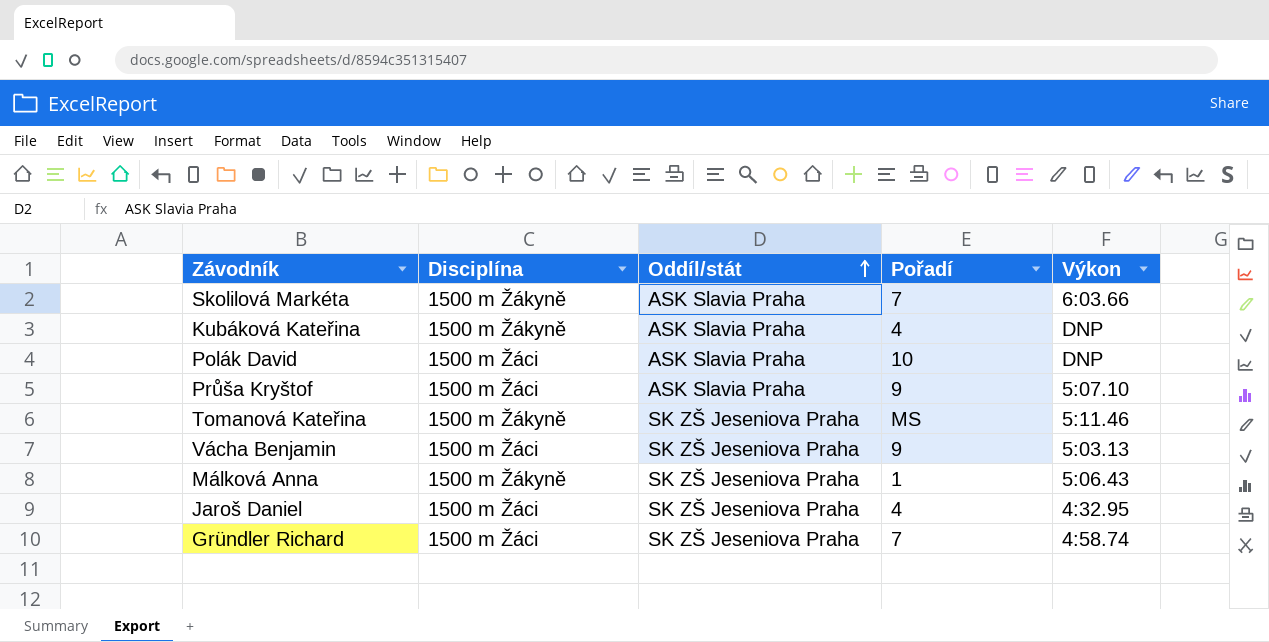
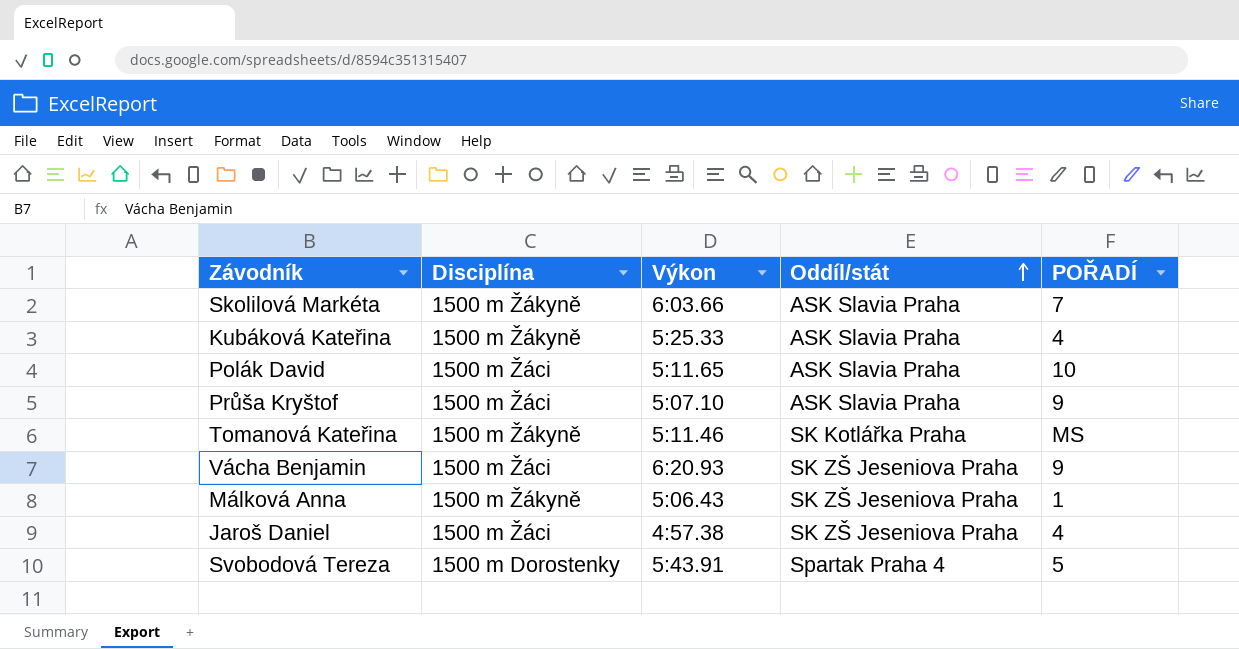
column Výkon | position: 5 -> 3
column name: Pořadí -> POŘADÍ
row Gründler Richard: 1500 m Žáci | SK ZŠ Jeseniova Praha | 7 | 4:58.74 -> none
Kubáková Kateřina | Výkon: DNP -> 5:25.33
Polák David | Výkon: DNP -> 5:11.65
Tomanová Kateřina | Oddíl/stát: SK ZŠ Jeseniova Praha -> SK Kotlářka Praha
Vácha Benjamin | Výkon: 5:03.13 -> 6:20.93
Jaroš Daniel | Výkon: 4:32.95 -> 4:57.38
row Svobodová Tereza: none -> 1500 m Dorostenky | 5:43.91 | Spartak Praha 4 | 5

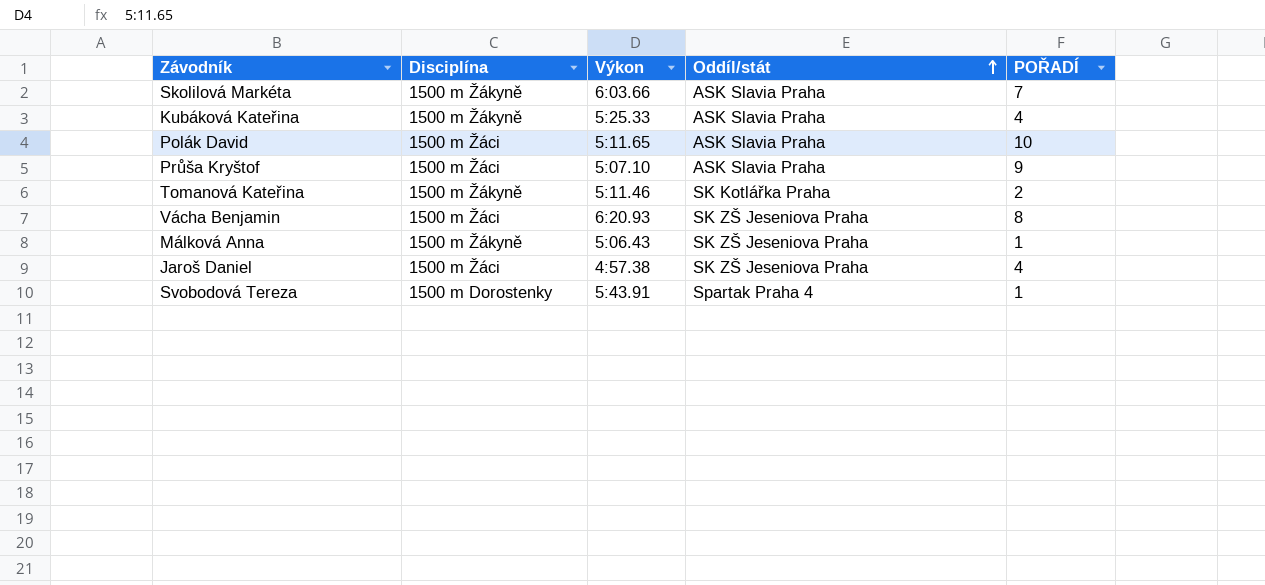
Tomanová Kateřina | POŘADÍ: MS -> 2
Vácha Benjamin | POŘADÍ: 9 -> 8
Svobodová Tereza | POŘADÍ: 5 -> 1

